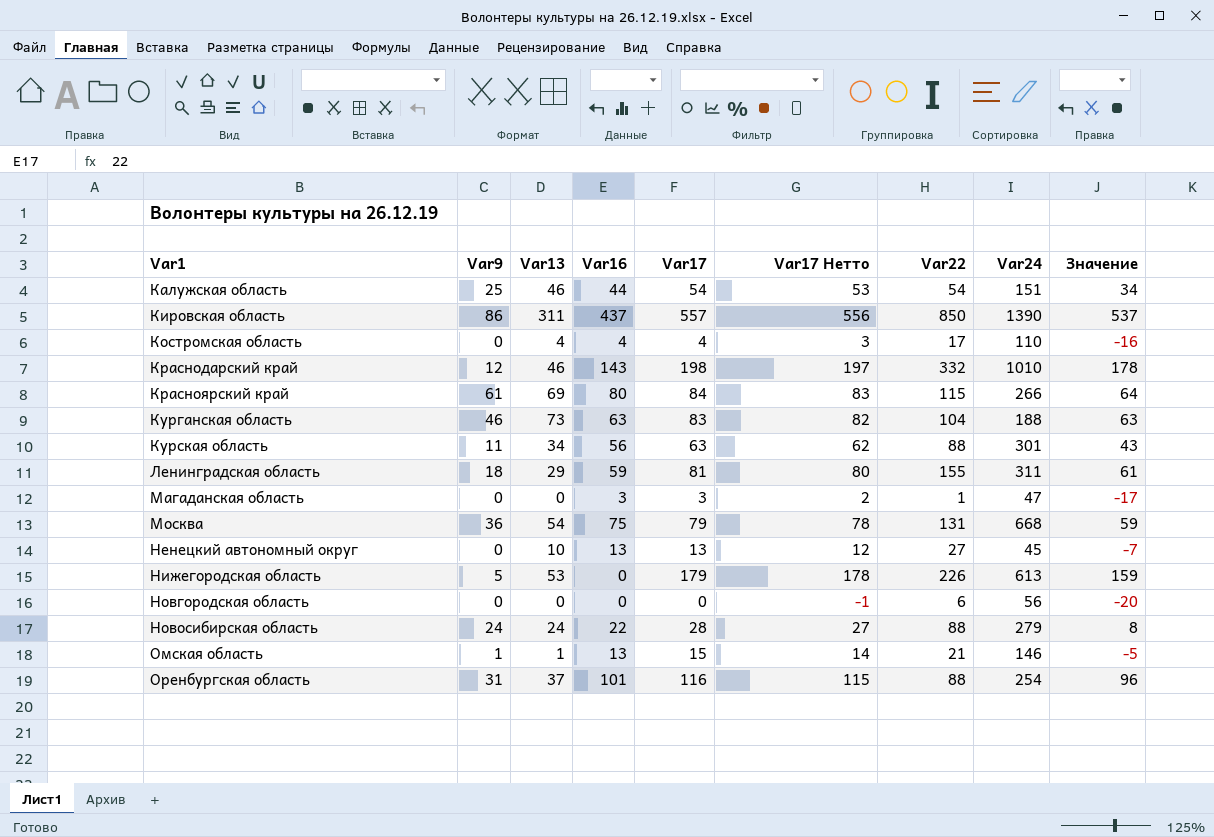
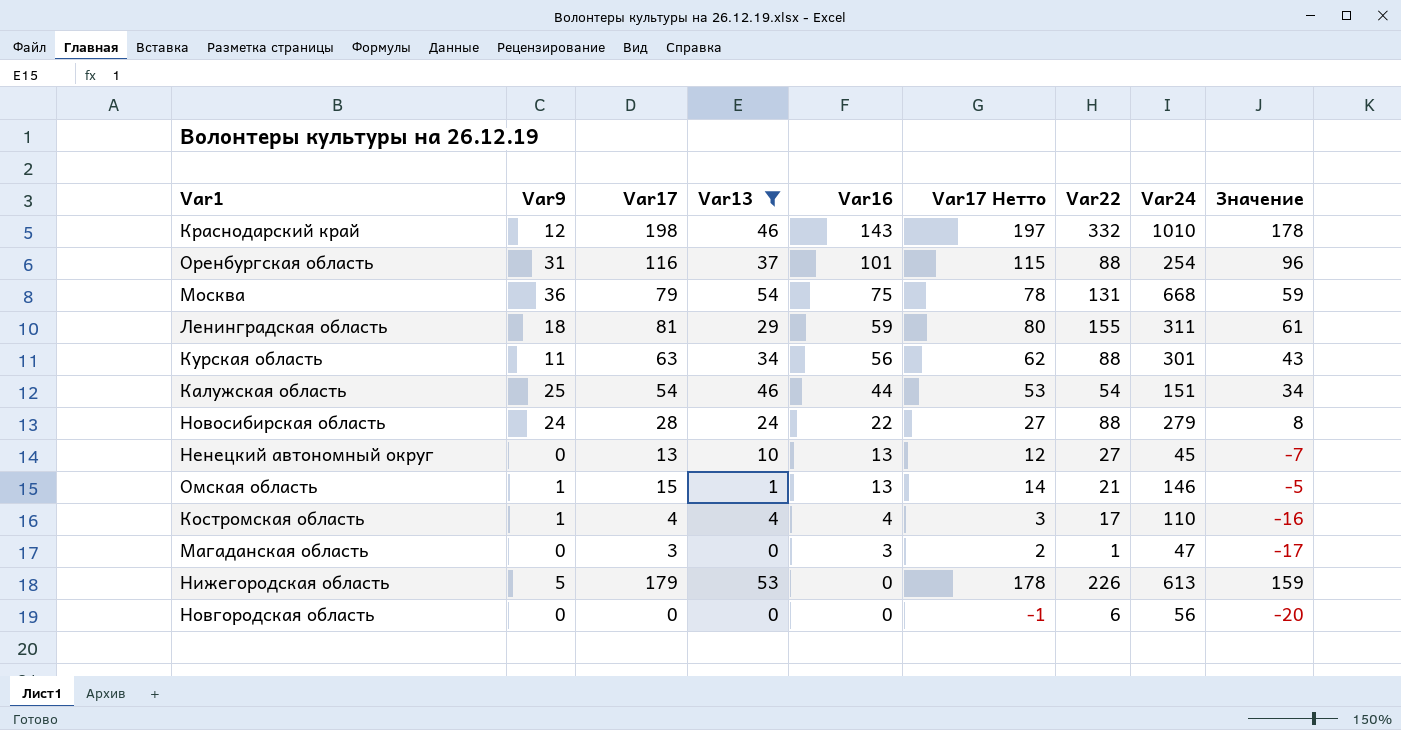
filter: none -> Var13 <= 54
row order: Var1 ascending -> Var16 descending
column Var17 | position: 5 -> 3
Костромская область | Var9: 0 -> 1

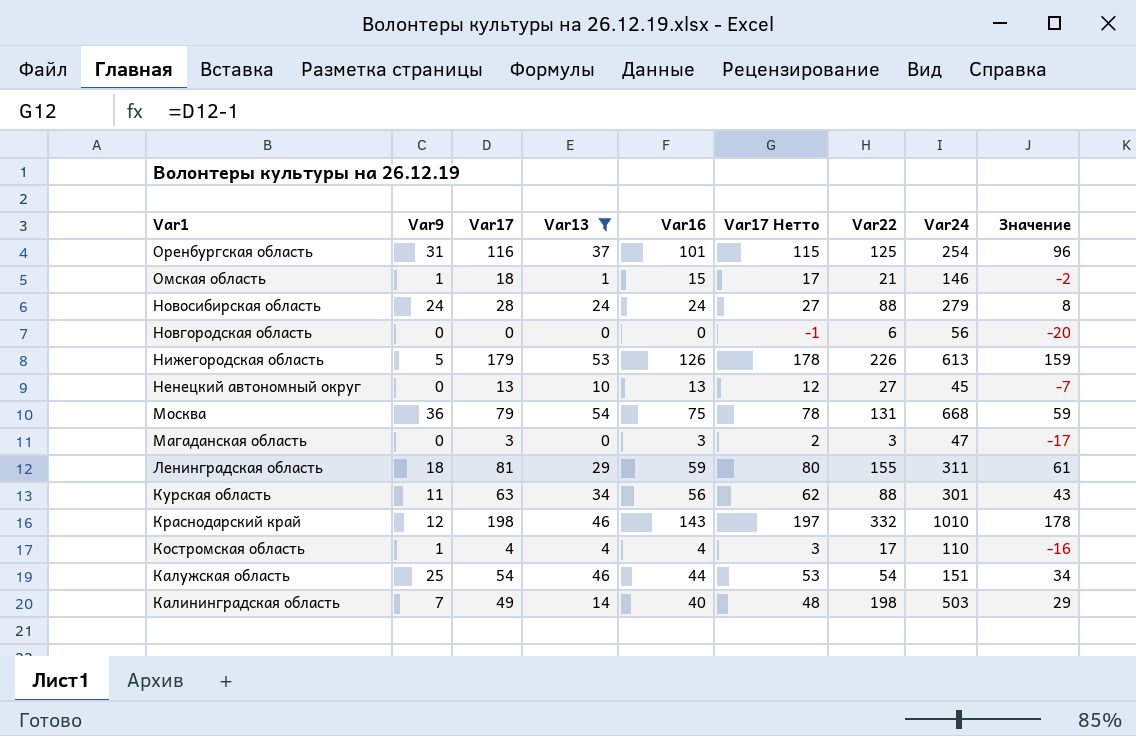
row order: Var16 descending -> Var1 descending
Оренбургская область | Var22: 88 -> 125
Омская область | Var17: 15 -> 18
Омская область | Var16: 13 -> 15
Омская область | Var17 Нетто: 14 -> 17
Омская область | Значение: -5 -> -2
Новосибирская область | Var16: 22 -> 24
Нижегородская область | Var16: 0 -> 126
Магаданская область | Var22: 1 -> 3
row Калининградская область: none -> 7 | 49 | 14 | 40 | 48 | 198 | 503 | 29

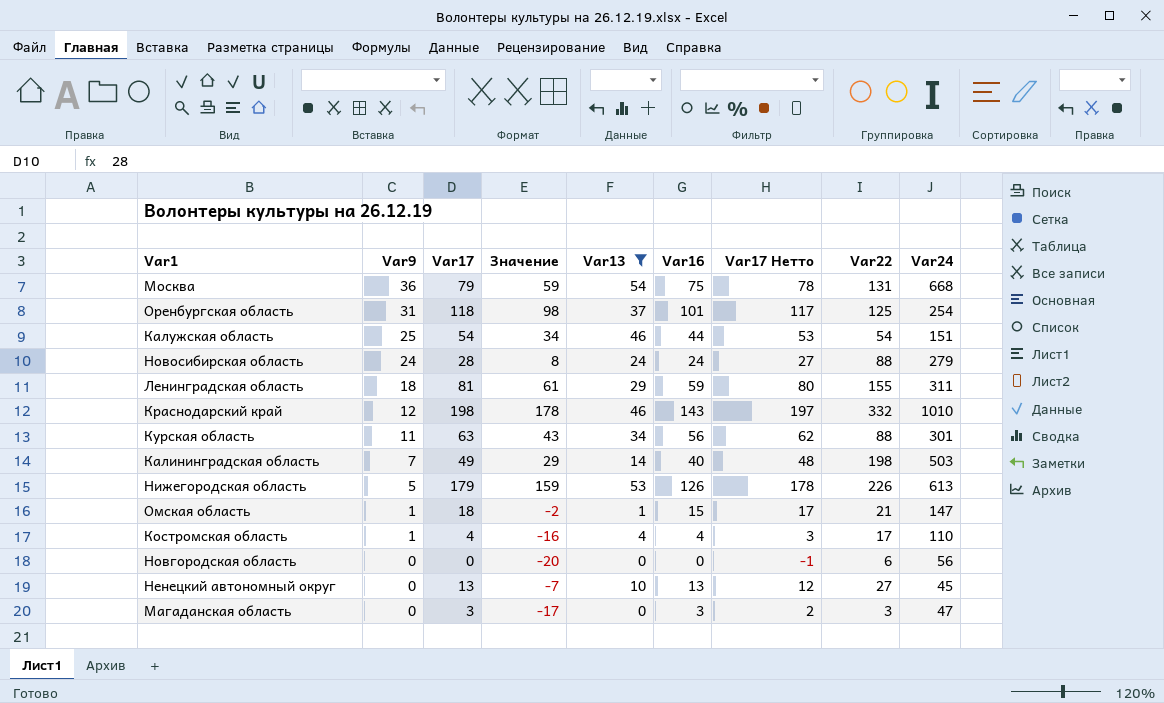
row order: Var1 descending -> Var9 descending
column Значение | position: 9 -> 4
Оренбургская область | Var17: 116 -> 118
Оренбургская область | Значение: 96 -> 98
Оренбургская область | Var17 Нетто: 115 -> 117
Омская область | Var24: 146 -> 147

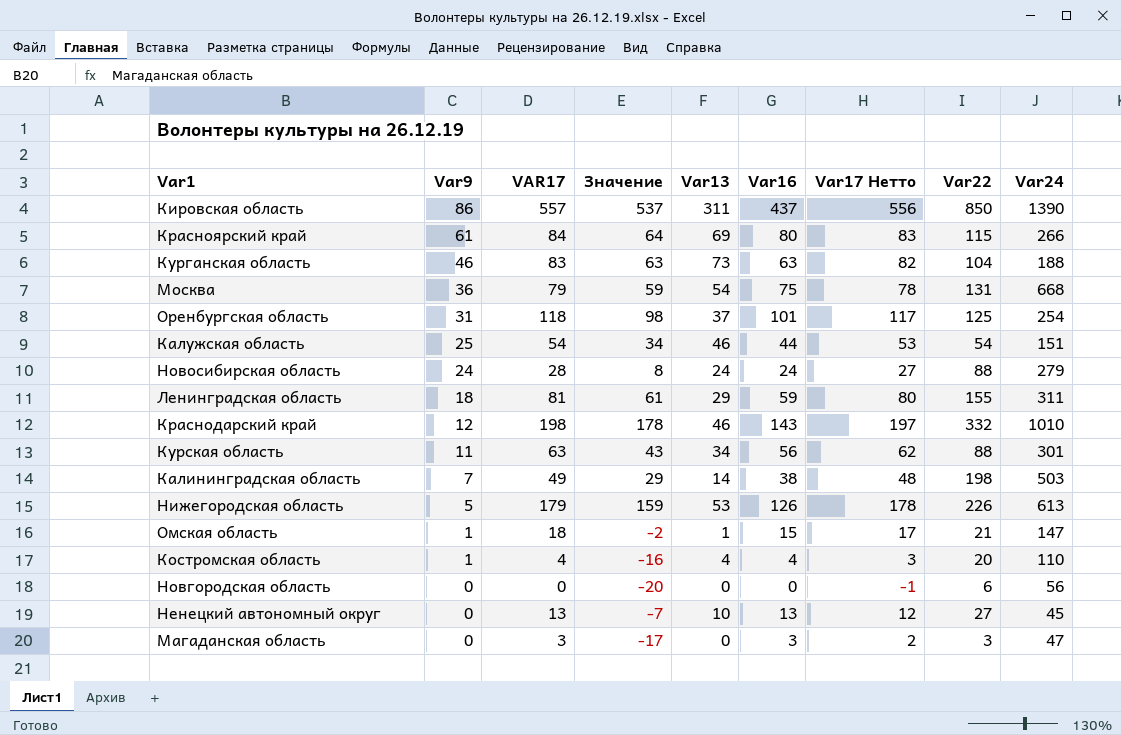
filter: Var13 <= 54 -> none
column name: Var17 -> VAR17
Калининградская область | Var16: 40 -> 38
Костромская область | Var22: 17 -> 20

